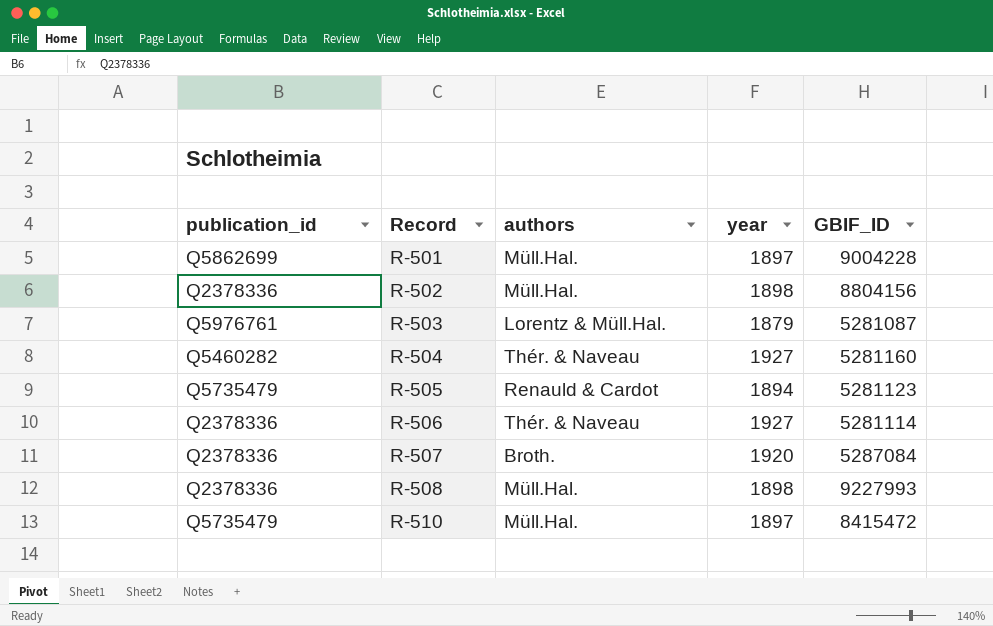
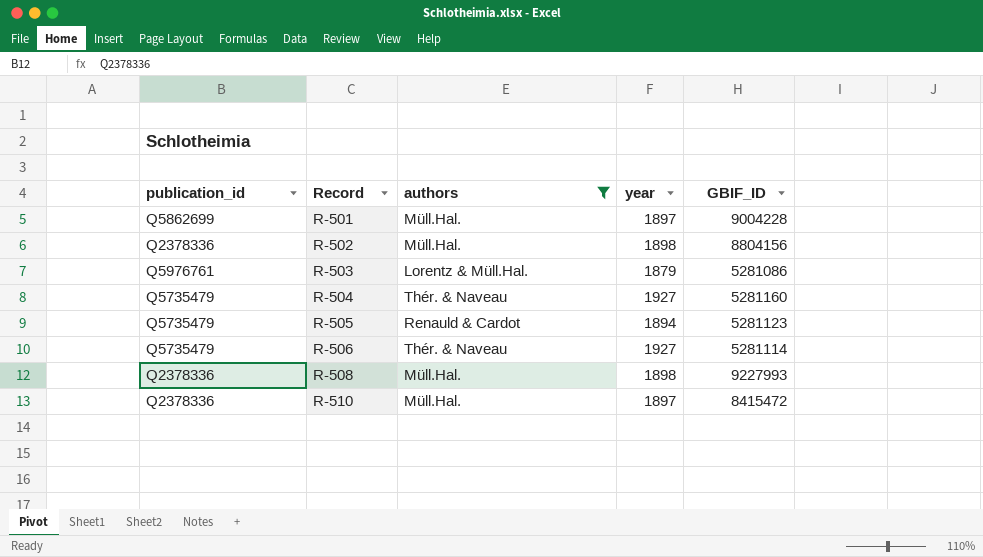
filter: none -> authors != Broth.
R-503 | GBIF_ID: 5281087 -> 5281086
R-504 | publication_id: Q5460282 -> Q5735479
R-506 | publication_id: Q2378336 -> Q5735479
R-510 | publication_id: Q5735479 -> Q2378336

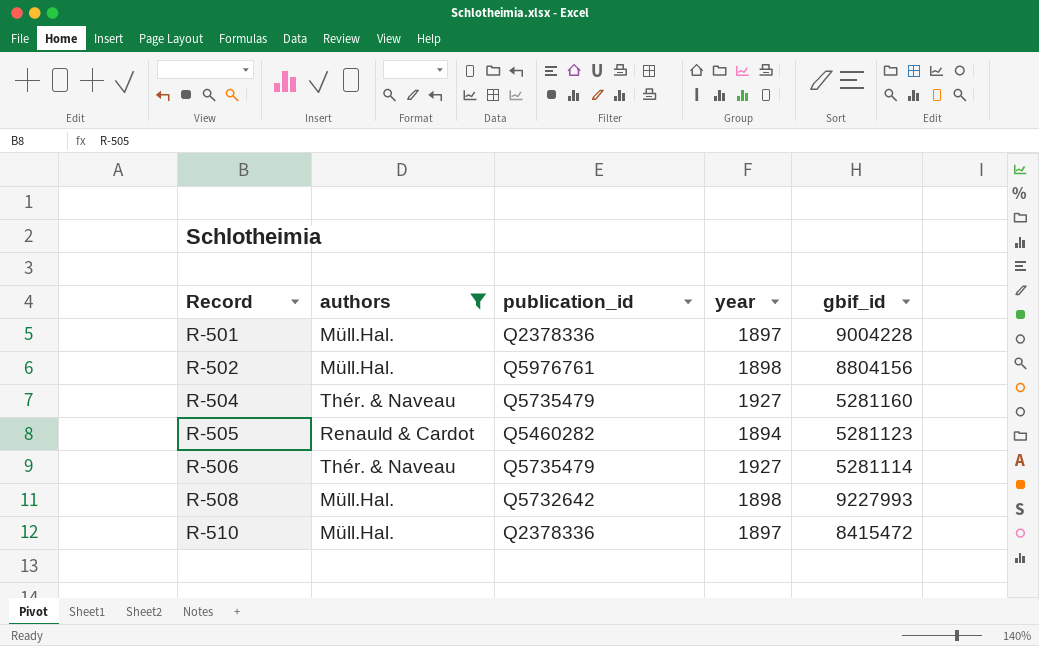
column publication_id | position: 1 -> 3
column name: GBIF_ID -> gbif_id
row R-503: Q5976761 | Lorentz & Müll.Hal. | 1879 | 5281086 -> none
R-501 | publication_id: Q5862699 -> Q2378336
R-502 | publication_id: Q2378336 -> Q5976761
R-505 | publication_id: Q5735479 -> Q5460282
R-508 | publication_id: Q2378336 -> Q5732642

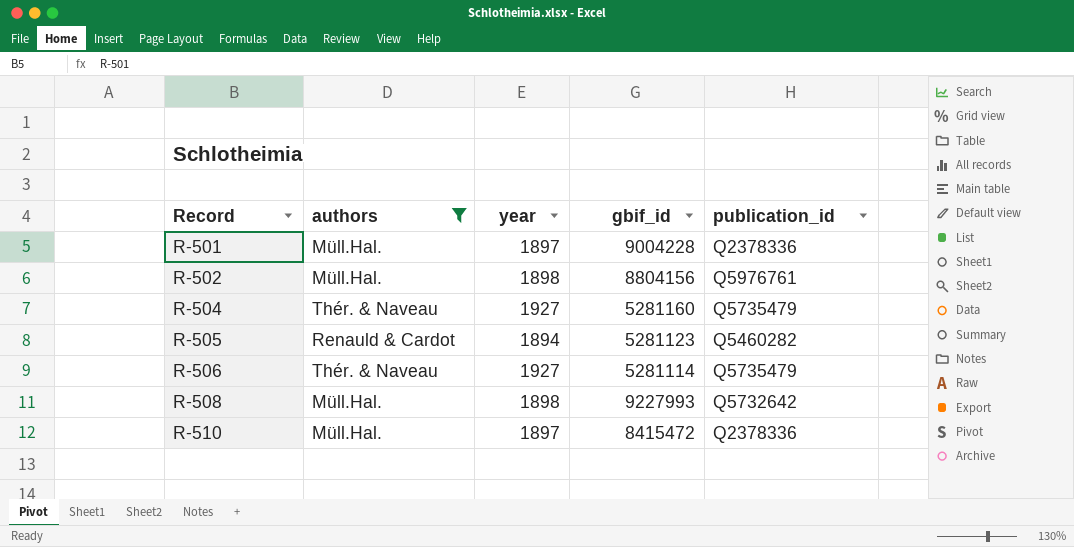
column publication_id | position: 3 -> 5

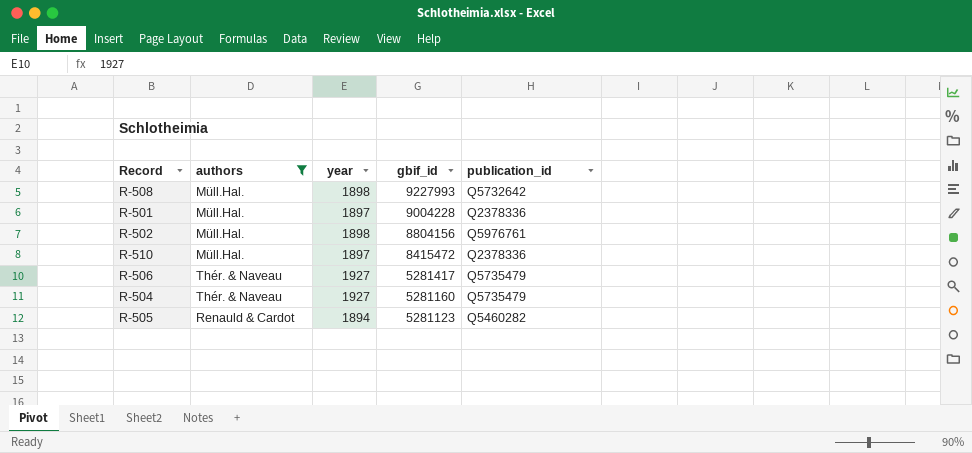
row order: Record ascending -> gbif_id descending
R-506 | gbif_id: 5281114 -> 5281417

